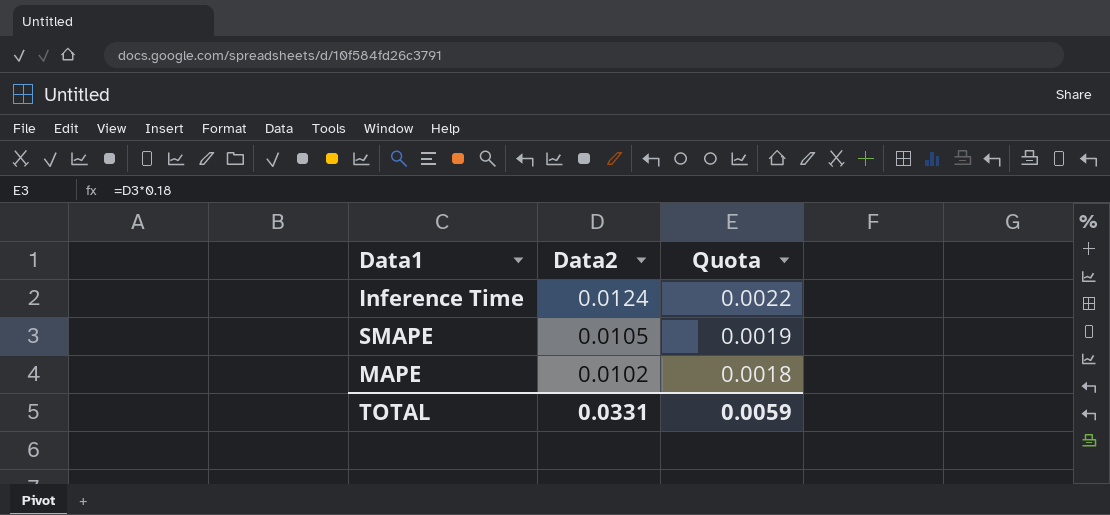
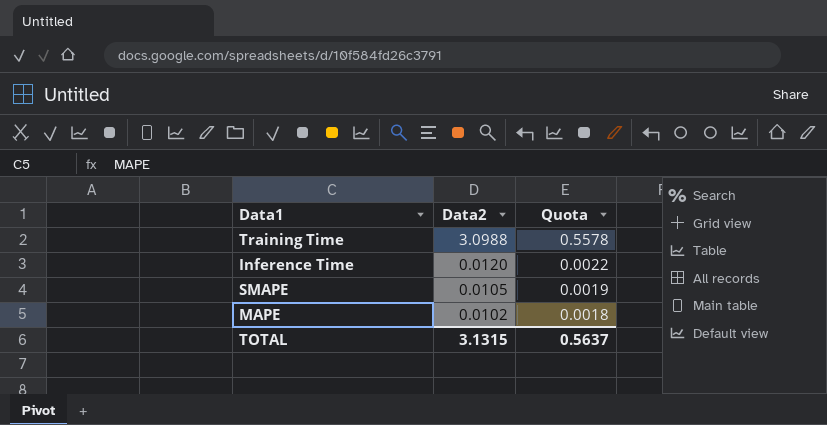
row Training Time: none -> 3.0988 | 0.5578
Inference Time | Data2: 0.0124 -> 0.0120
TOTAL | Data2: 0.0331 -> 3.1315
TOTAL | Quota: 0.0059 -> 0.5637

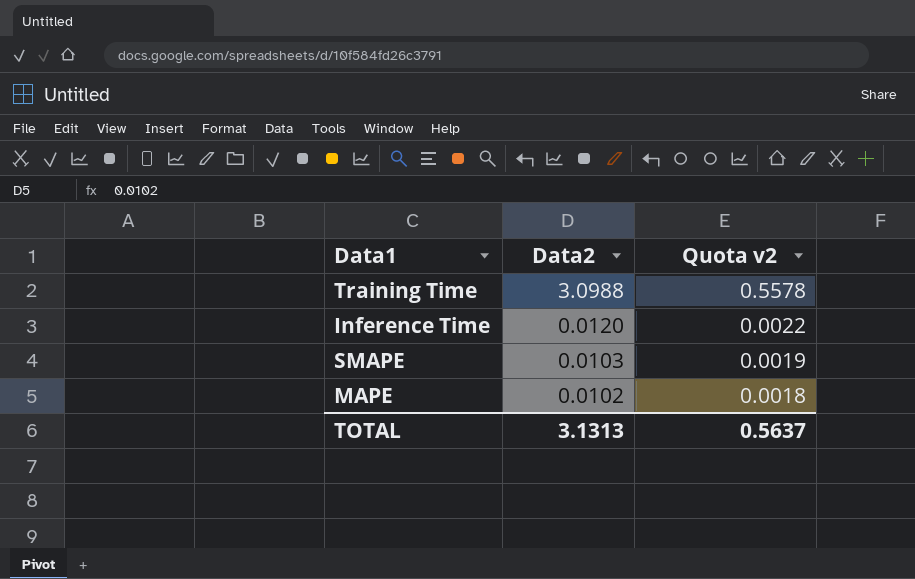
column name: Quota -> Quota v2
SMAPE | Data2: 0.0105 -> 0.0103
TOTAL | Data2: 3.1315 -> 3.1313

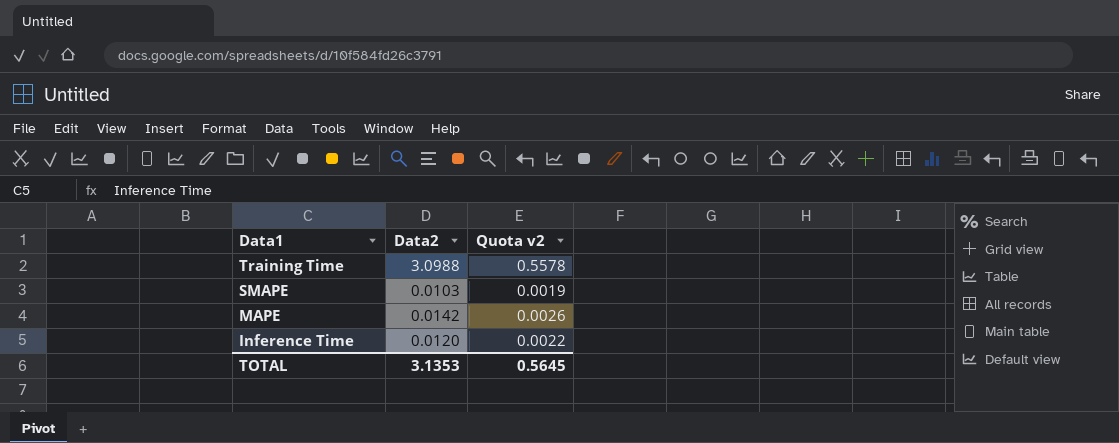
row order: Data2 descending -> Data1 descending
MAPE | Data2: 0.0102 -> 0.0142
MAPE | Quota v2: 0.0018 -> 0.0026
TOTAL | Data2: 3.1313 -> 3.1353
TOTAL | Quota v2: 0.5637 -> 0.5645

